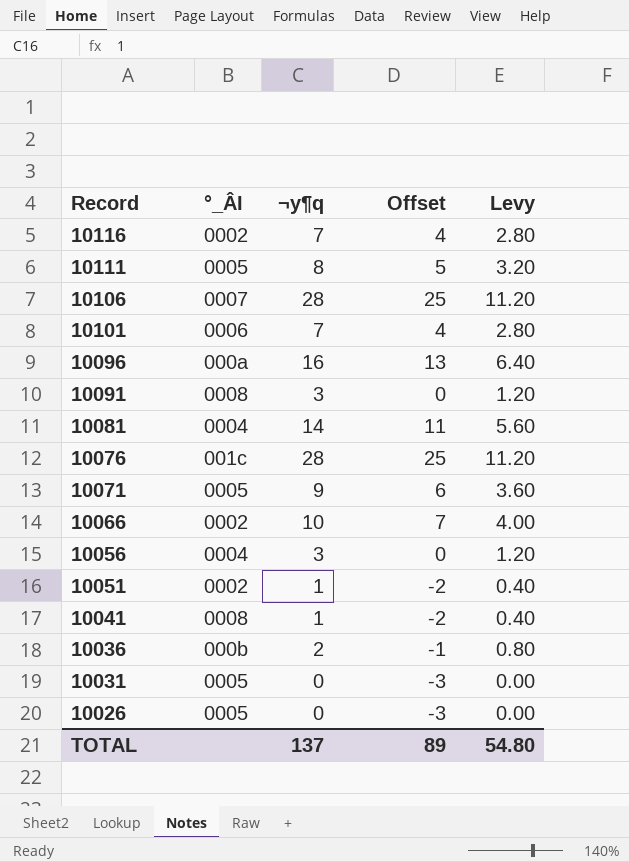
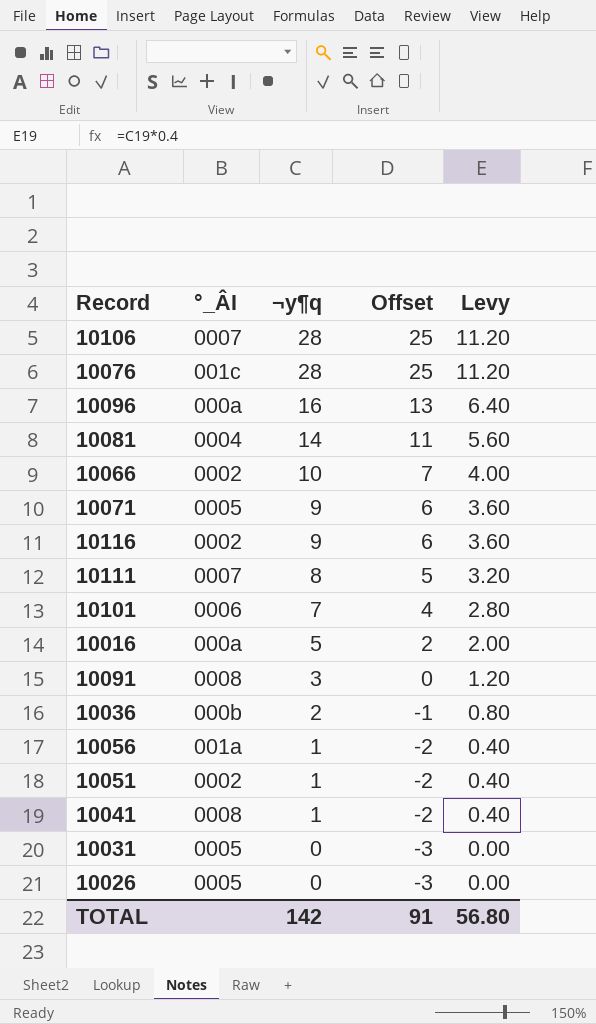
row order: Record descending -> ¬y¶q descending
10116 | ¬y¶q: 7 -> 9
10116 | Offset: 4 -> 6
10116 | Levy: 2.80 -> 3.60
10111 | °_ÂI: 0005 -> 0007
row 10016: none -> 000a | 5 | 2 | 2.00
10056 | °_ÂI: 0004 -> 001a
10056 | ¬y¶q: 3 -> 1
10056 | Offset: 0 -> -2
10056 | Levy: 1.20 -> 0.40
TOTAL | ¬y¶q: 137 -> 142
TOTAL | Offset: 89 -> 91
TOTAL | Levy: 54.80 -> 56.80

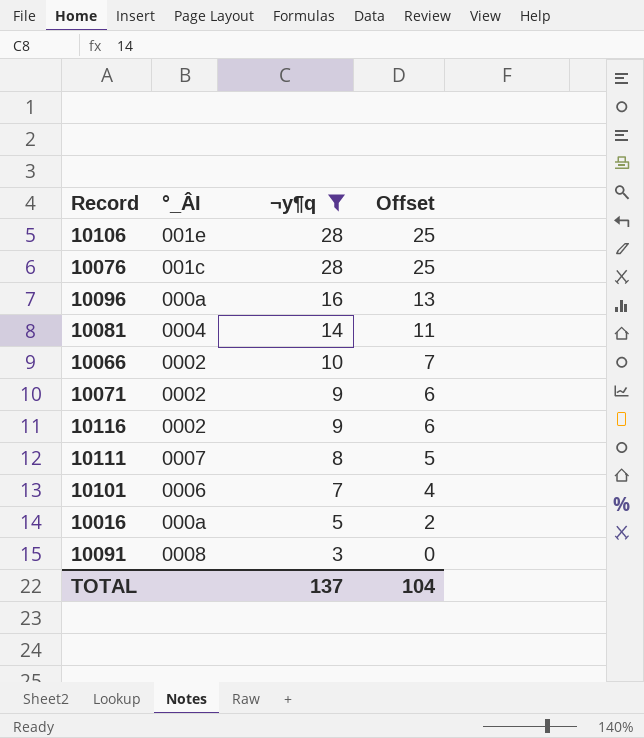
filter: none -> ¬y¶q >= 3
column Levy | formula: [¬y¶q] * 0.4 -> none
10106 | °_ÂI: 0007 -> 001e
10071 | °_ÂI: 0005 -> 0002
TOTAL | ¬y¶q: 142 -> 137
TOTAL | Offset: 91 -> 104

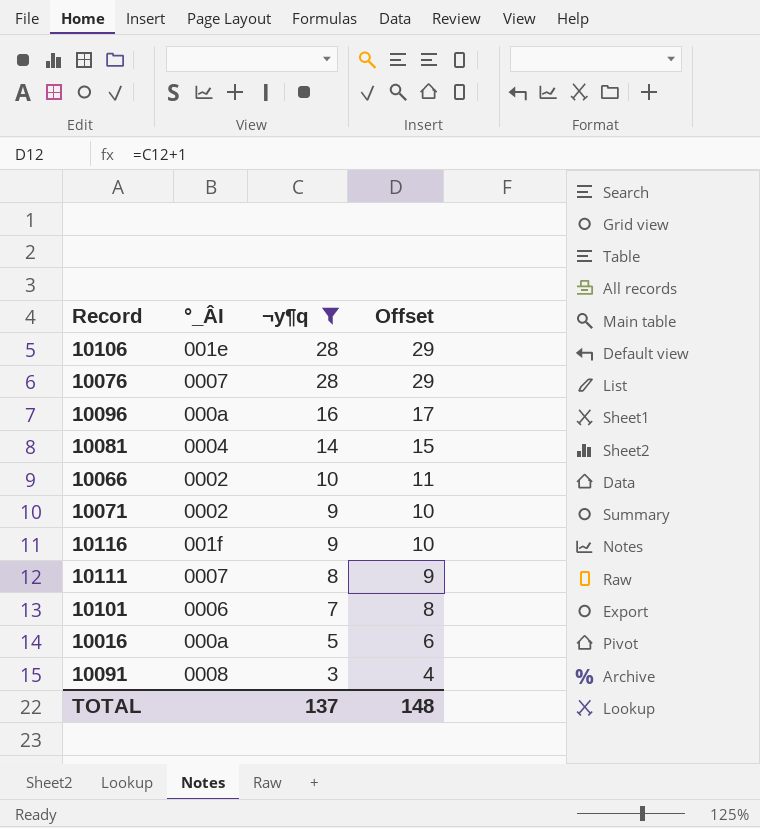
column Offset | formula: [¬y¶q] - 3 -> [¬y¶q] + 1
10076 | °_ÂI: 001c -> 0007
10116 | °_ÂI: 0002 -> 001f
TOTAL | Offset: 104 -> 148

